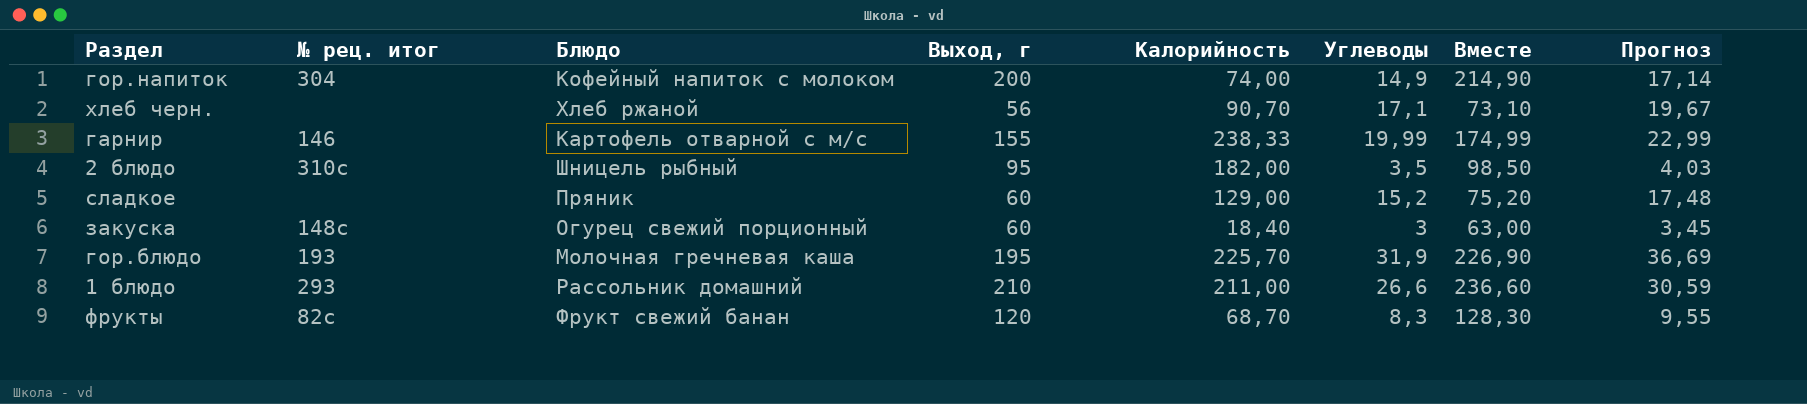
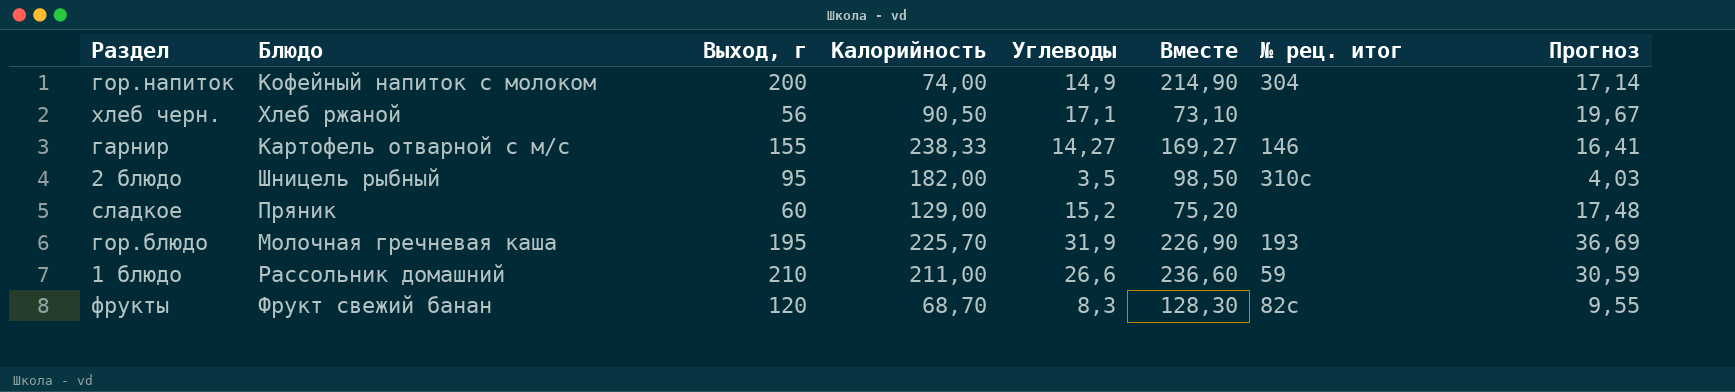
column № рец. итог | position: 2 -> 7
row закуска: 148с | Огурец свежий порционный | 60 | 18,40 | 3 | 63,00 | 3,45 -> none
хлеб черн. | Калорийность: 90,70 -> 90,50
гарнир | Углеводы: 19,99 -> 14,27
гарнир | Вместе: 174,99 -> 169,27
гарнир | Прогноз: 22,99 -> 16,41
1 блюдо | № рец. итог: 293 -> 59

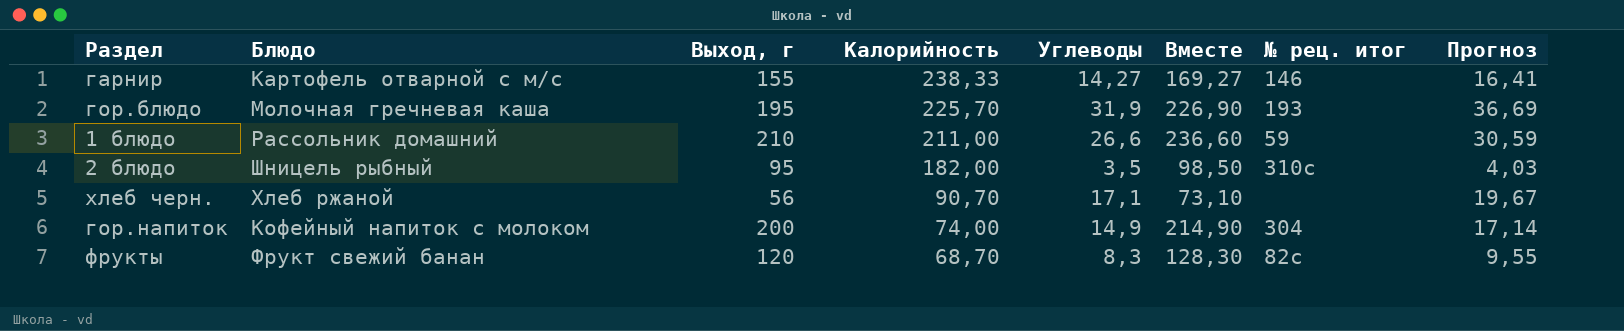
row order: none -> Калорийность descending
row сладкое: Пряник | 60 | 129,00 | 15,2 | 75,20 | none | 17,48 -> none
хлеб черн. | Калорийность: 90,50 -> 90,70

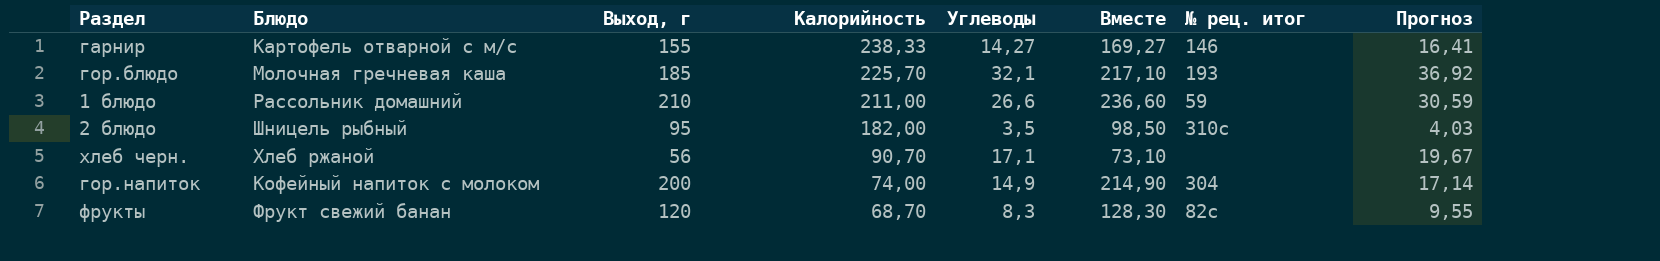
гор.блюдо | Выход, г: 195 -> 185
гор.блюдо | Углеводы: 31,9 -> 32,1
гор.блюдо | Вместе: 226,90 -> 217,10
гор.блюдо | Прогноз: 36,69 -> 36,92

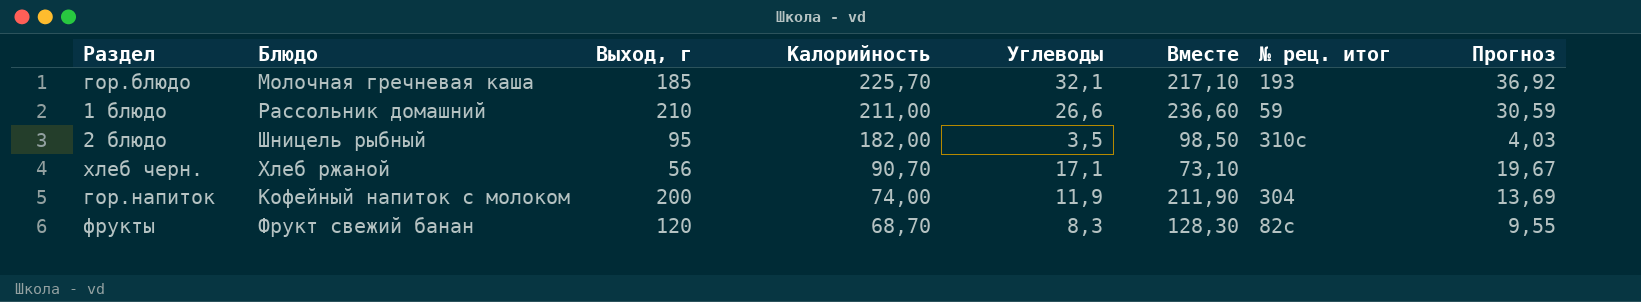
row гарнир: Картофель отварной с м/с | 155 | 238,33 | 14,27 | 169,27 | 146 | 16,41 -> none
гор.напиток | Углеводы: 14,9 -> 11,9
гор.напиток | Вместе: 214,90 -> 211,90
гор.напиток | Прогноз: 17,14 -> 13,69

